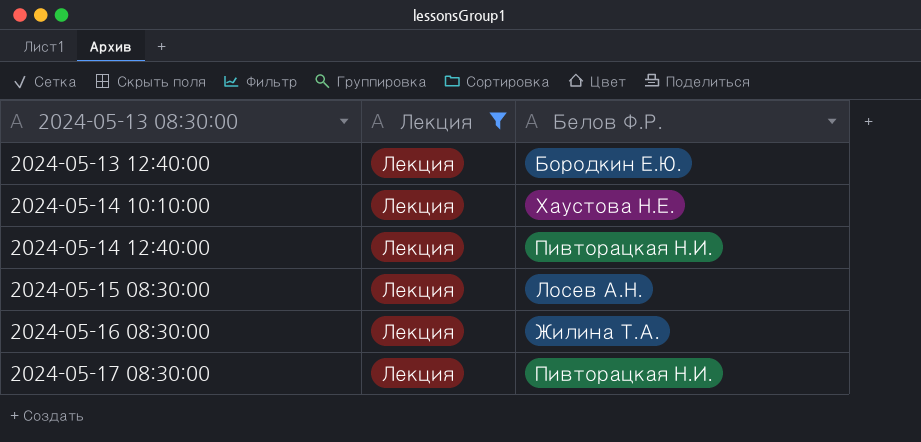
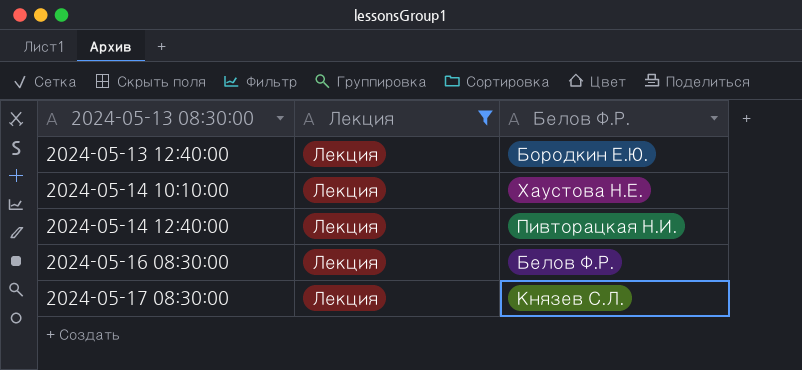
row 2024-05-15 08:30:00: Лекция | Лосев А.Н. -> none
2024-05-16 08:30:00 | Белов Ф.Р.: Жилина Т.А. -> Белов Ф.Р.
2024-05-17 08:30:00 | Белов Ф.Р.: Пивторацкая Н.И. -> Князев С.Л.

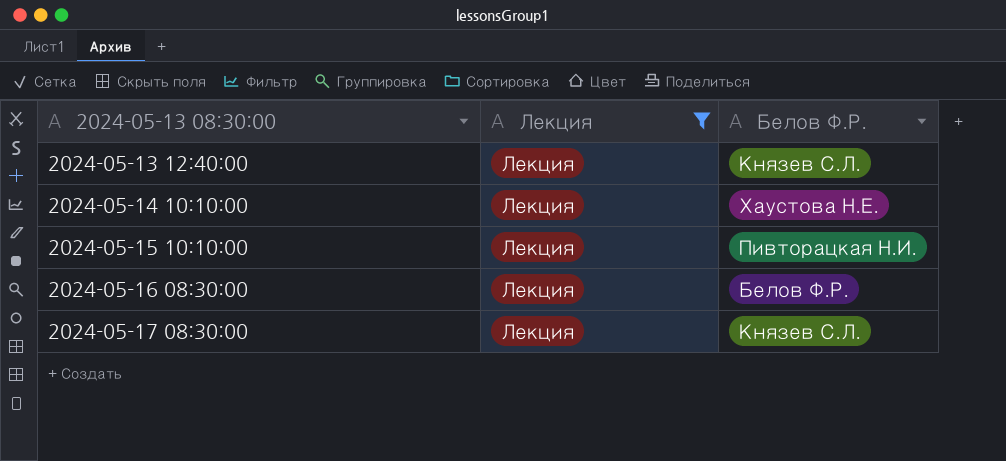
row 2024-05-14 12:40:00: Лекция | Пивторацкая Н.И. -> none
2024-05-13 12:40:00 | Белов Ф.Р.: Бородкин Е.Ю. -> Князев С.Л.
row 2024-05-15 10:10:00: none -> Лекция | Пивторацкая Н.И.

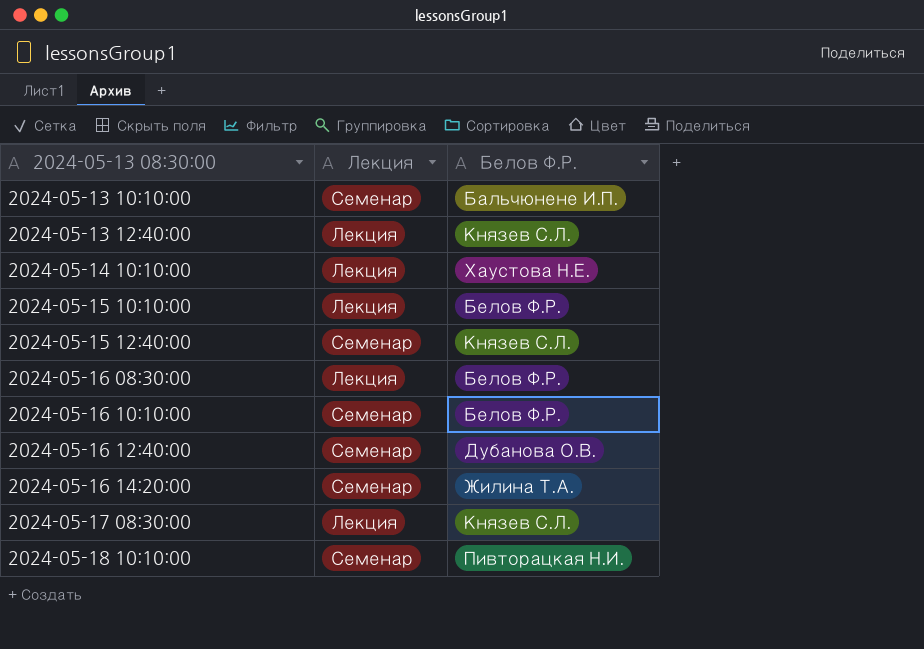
filter: Лекция = Лекция -> none
2024-05-15 10:10:00 | Белов Ф.Р.: Пивторацкая Н.И. -> Белов Ф.Р.

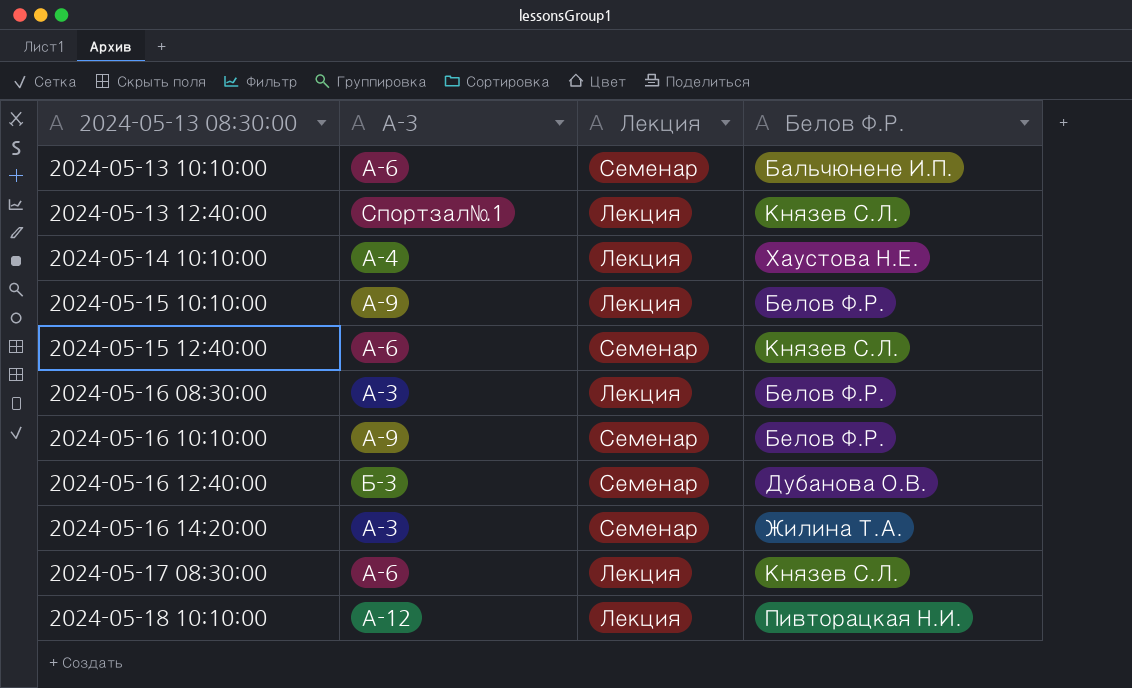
column А-3 | position: none -> 2
2024-05-18 10:10:00 | Лекция: Семенар -> Лекция

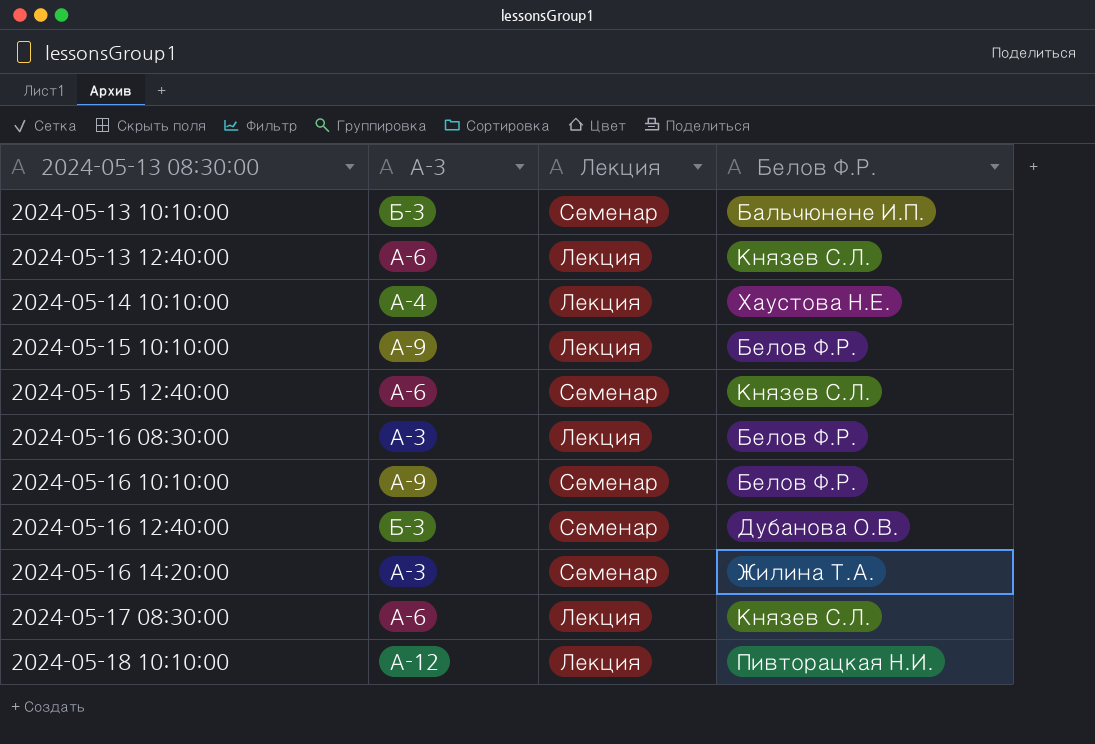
2024-05-13 10:10:00 | А-3: А-6 -> Б-3
2024-05-13 12:40:00 | А-3: Спортзал№1 -> А-6

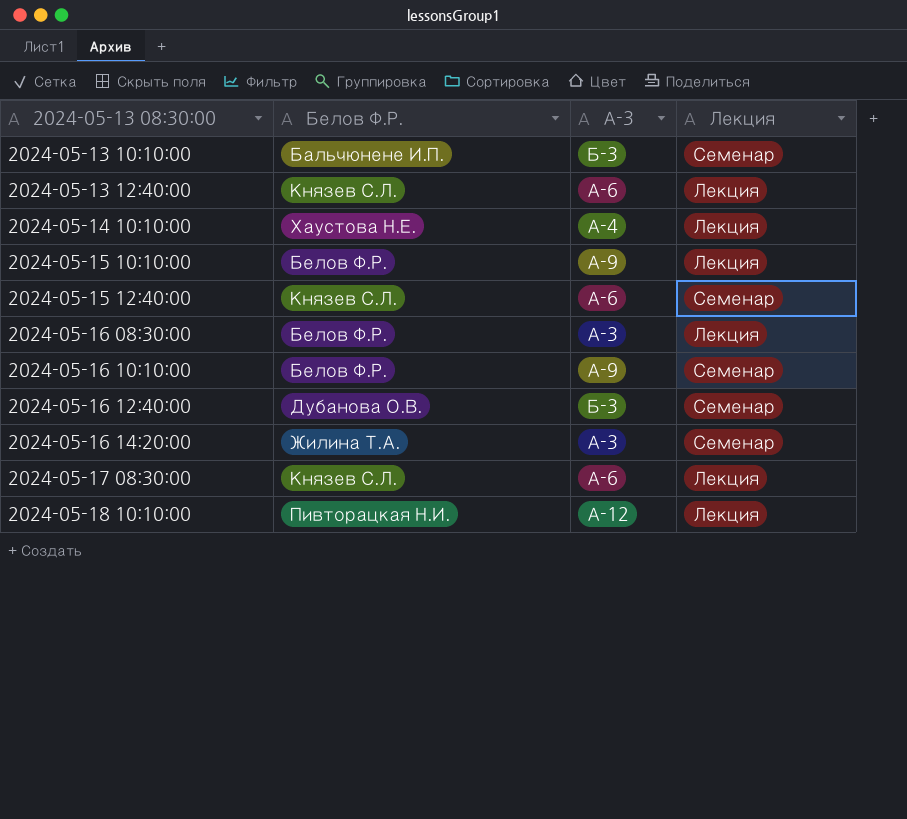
column Белов Ф.Р. | position: 4 -> 2

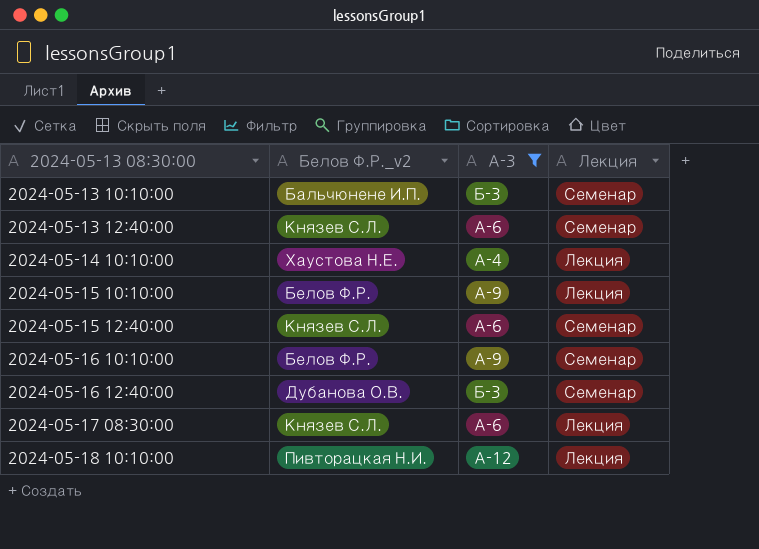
filter: none -> А-3 != А-3
column name: Белов Ф.Р. -> Белов Ф.Р._v2
2024-05-13 12:40:00 | Лекция: Лекция -> Семенар

